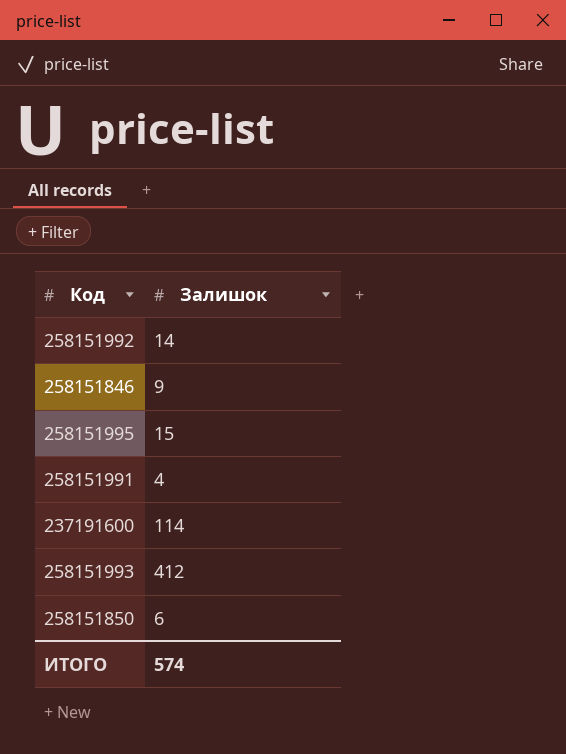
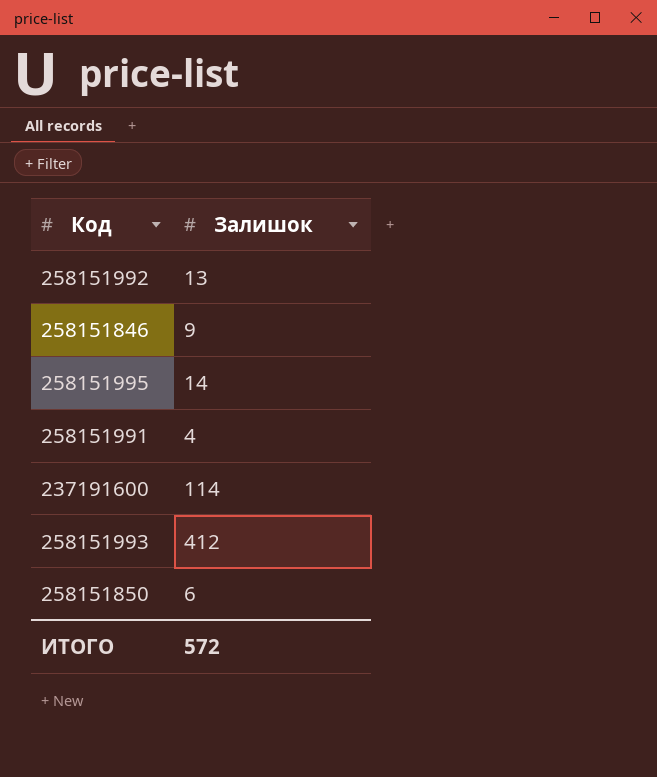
258151992 | Залишок: 14 -> 13
258151995 | Залишок: 15 -> 14
ИТОГО | Залишок: 574 -> 572

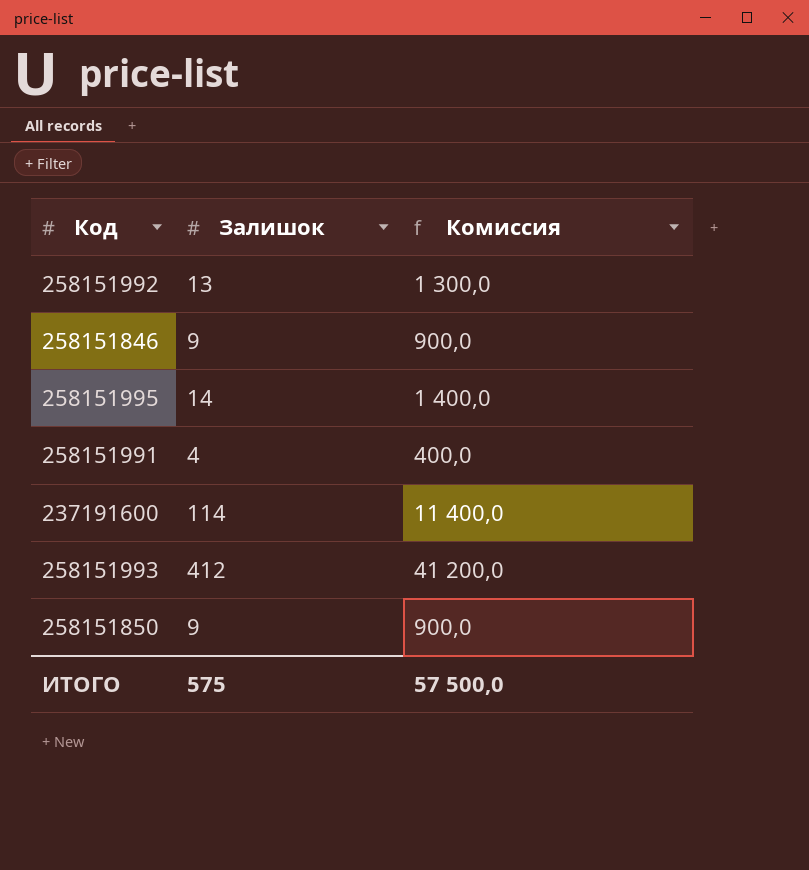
column Комиссия | formula: none -> [Залишок] * 100
258151850 | Залишок: 6 -> 9
ИТОГО | Залишок: 572 -> 575

